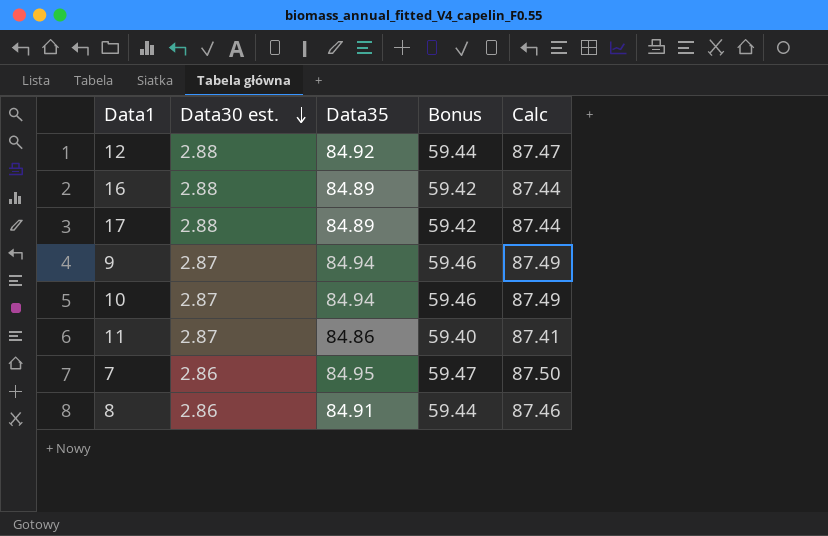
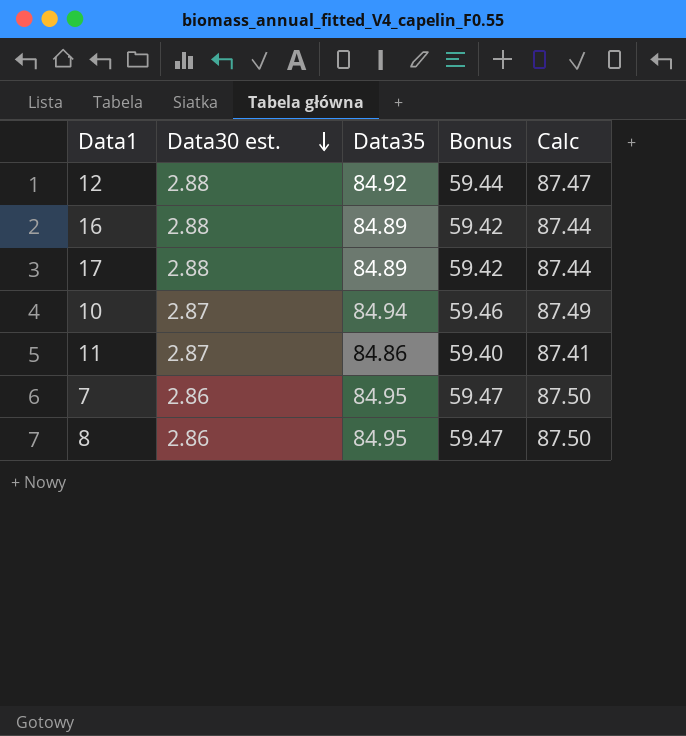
row 9: 2.87 | 84.94 | 59.46 | 87.49 -> none
8 | Data35: 84.91 -> 84.95
8 | Bonus: 59.44 -> 59.47
8 | Calc: 87.46 -> 87.50

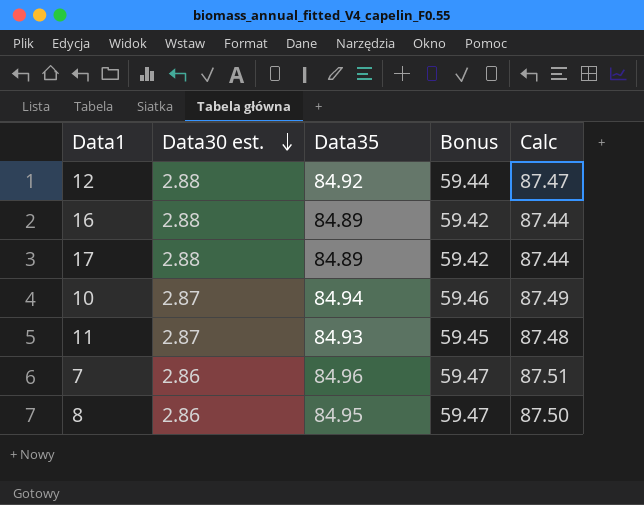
11 | Data35: 84.86 -> 84.93
11 | Bonus: 59.40 -> 59.45
11 | Calc: 87.41 -> 87.48
7 | Data35: 84.95 -> 84.96
7 | Calc: 87.50 -> 87.51

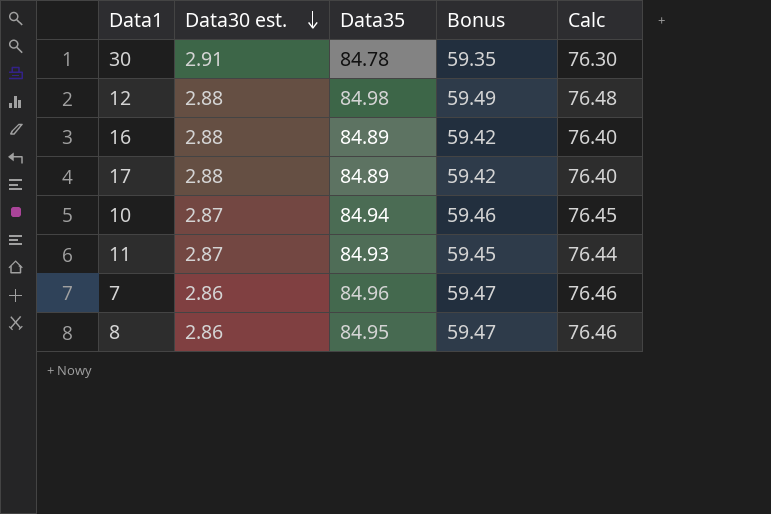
column Calc | formula: [Data35] * 1.03 -> [Data35] * 0.9
row 30: none -> 2.91 | 84.78 | 59.35 | 76.30
12 | Data35: 84.92 -> 84.98
12 | Bonus: 59.44 -> 59.49

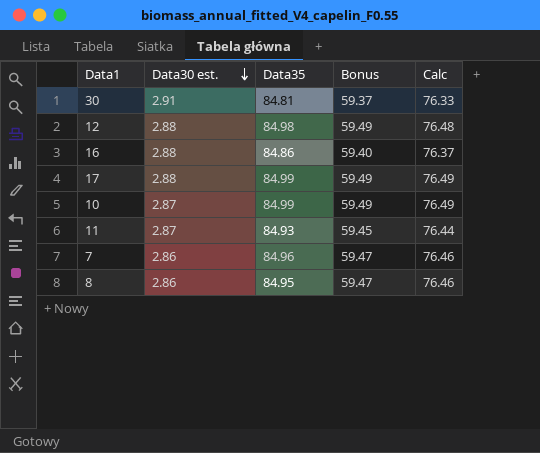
30 | Data35: 84.78 -> 84.81
30 | Bonus: 59.35 -> 59.37
30 | Calc: 76.30 -> 76.33
16 | Data35: 84.89 -> 84.86
16 | Bonus: 59.42 -> 59.40
16 | Calc: 76.40 -> 76.37
17 | Data35: 84.89 -> 84.99
17 | Bonus: 59.42 -> 59.49
17 | Calc: 76.40 -> 76.49
10 | Data35: 84.94 -> 84.99
10 | Bonus: 59.46 -> 59.49
10 | Calc: 76.45 -> 76.49

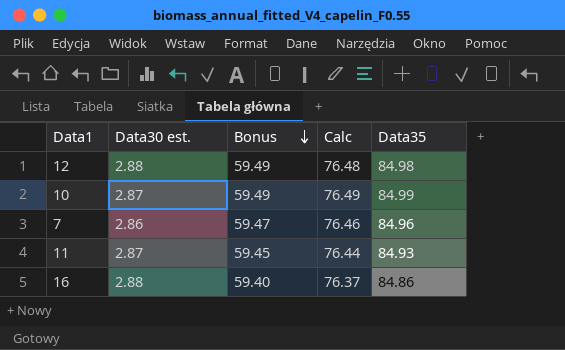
row order: Data30 est. descending -> Bonus descending
column Data35 | position: 3 -> 5
row 30: 2.91 | 84.81 | 59.37 | 76.33 -> none
row 17: 2.88 | 84.99 | 59.49 | 76.49 -> none
row 8: 2.86 | 84.95 | 59.47 | 76.46 -> none

